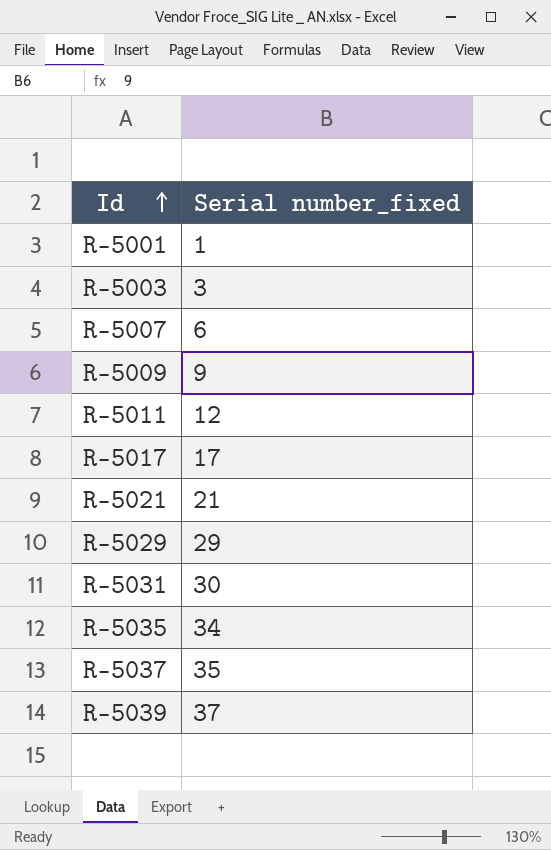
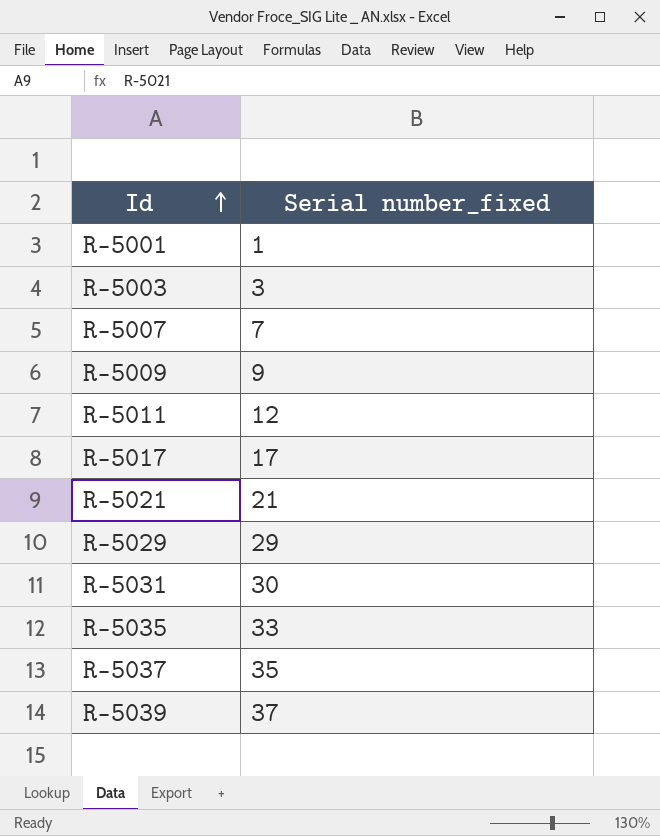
R-5007 | Serial number_fixed: 6 -> 7
R-5035 | Serial number_fixed: 34 -> 33

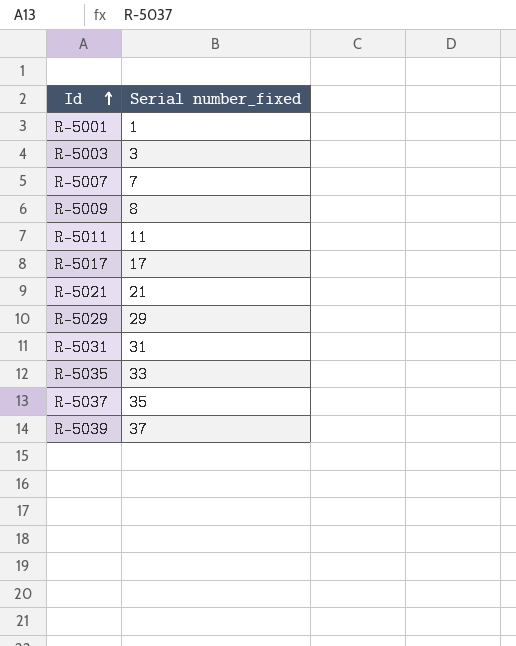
R-5009 | Serial number_fixed: 9 -> 8
R-5011 | Serial number_fixed: 12 -> 11
R-5031 | Serial number_fixed: 30 -> 31

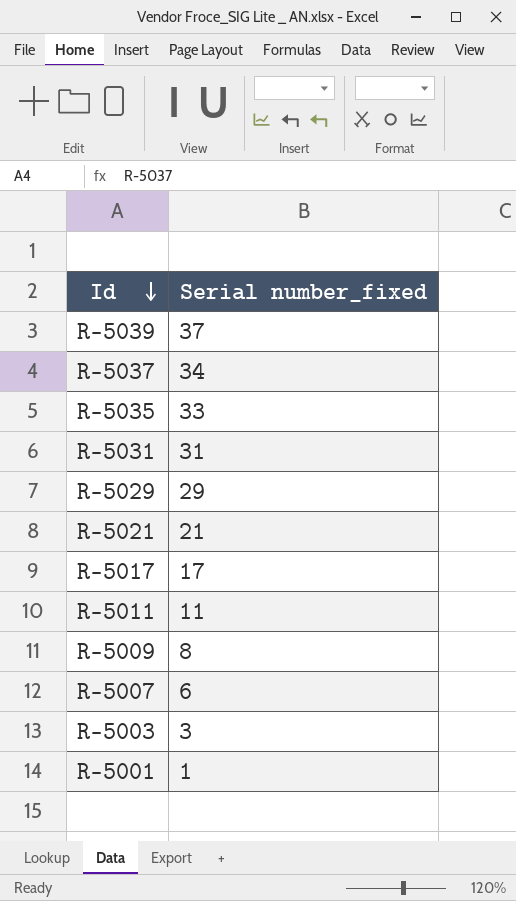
row order: Id ascending -> Id descending
R-5037 | Serial number_fixed: 35 -> 34
R-5007 | Serial number_fixed: 7 -> 6

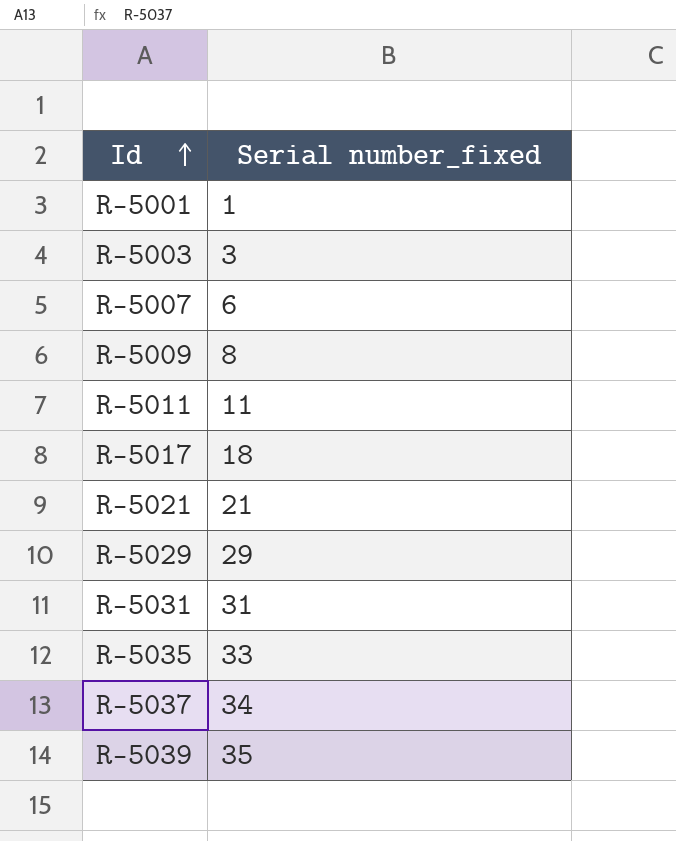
row order: Id descending -> Id ascending
R-5017 | Serial number_fixed: 17 -> 18
R-5039 | Serial number_fixed: 37 -> 35

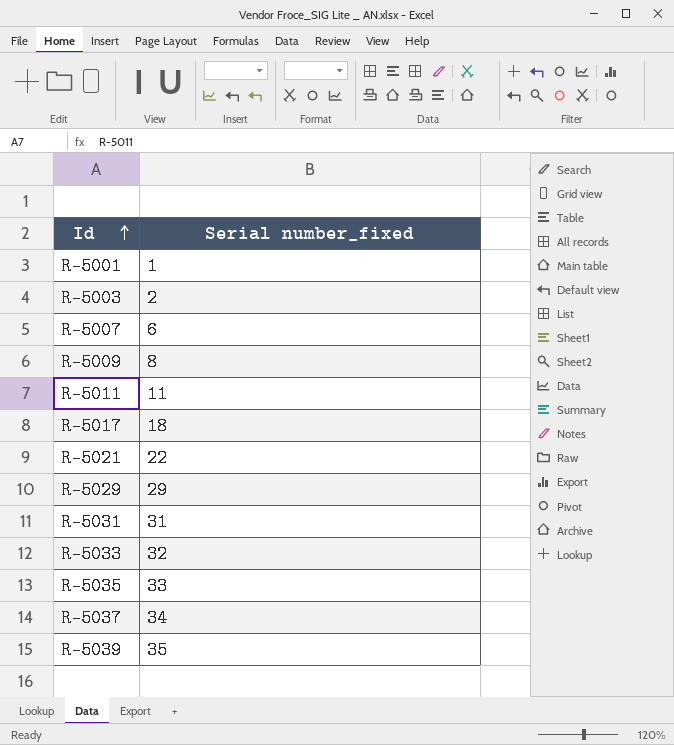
R-5003 | Serial number_fixed: 3 -> 2
R-5021 | Serial number_fixed: 21 -> 22
row R-5033: none -> 32

